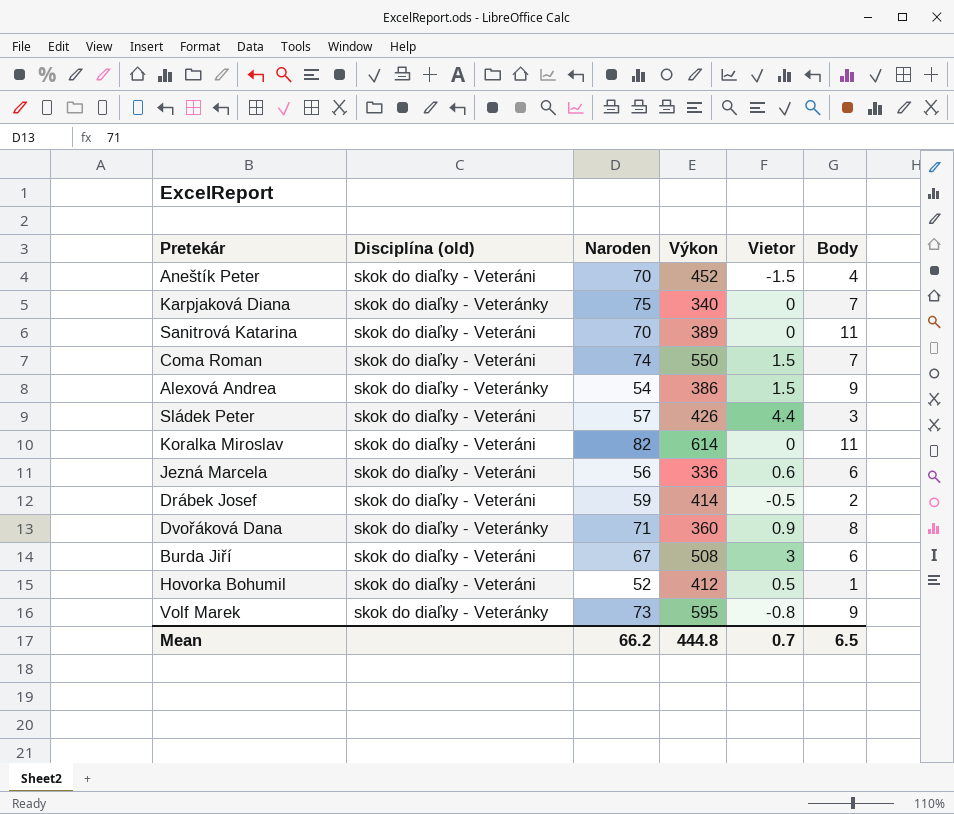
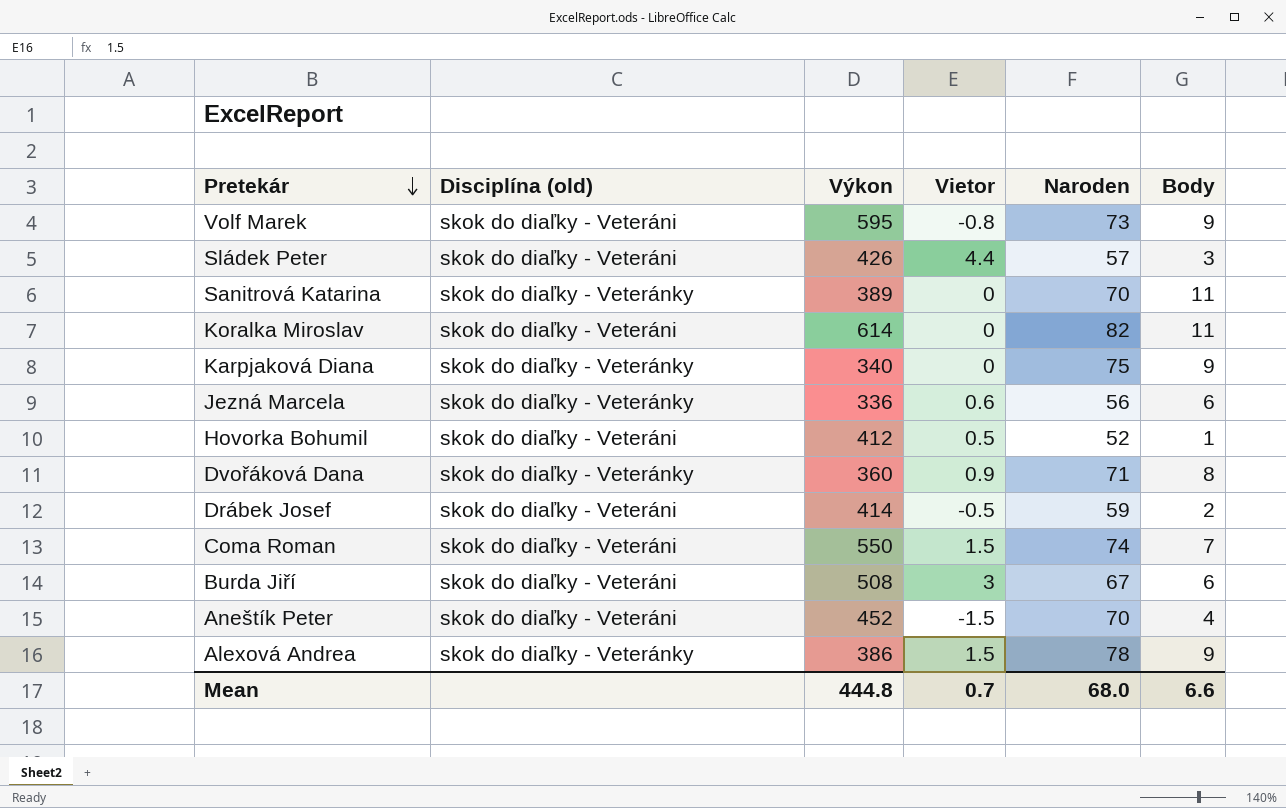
row order: none -> Pretekár descending
column Naroden | position: 3 -> 5
Volf Marek | Disciplína (old): skok do diaľky - Veteránky -> skok do diaľky - Veteráni
Sanitrová Katarina | Disciplína (old): skok do diaľky - Veteráni -> skok do diaľky - Veteránky
Karpjaková Diana | Body: 7 -> 9
Jezná Marcela | Disciplína (old): skok do diaľky - Veteráni -> skok do diaľky - Veteránky
Alexová Andrea | Naroden: 54 -> 78
Mean | Naroden: 66.2 -> 68.0
Mean | Body: 6.5 -> 6.6

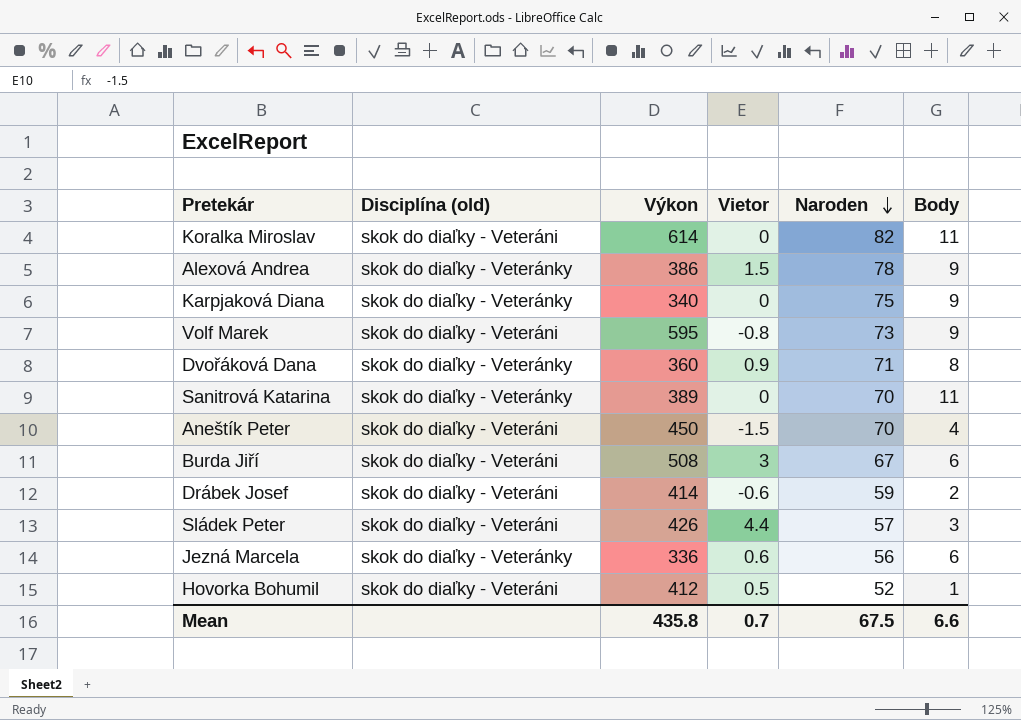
row order: Pretekár descending -> Naroden descending
row Coma Roman: skok do diaľky - Veteráni | 550 | 1.5 | 74 | 7 -> none
Aneštík Peter | Výkon: 452 -> 450
Drábek Josef | Vietor: -0.5 -> -0.6
Mean | Výkon: 444.8 -> 435.8
Mean | Naroden: 68.0 -> 67.5

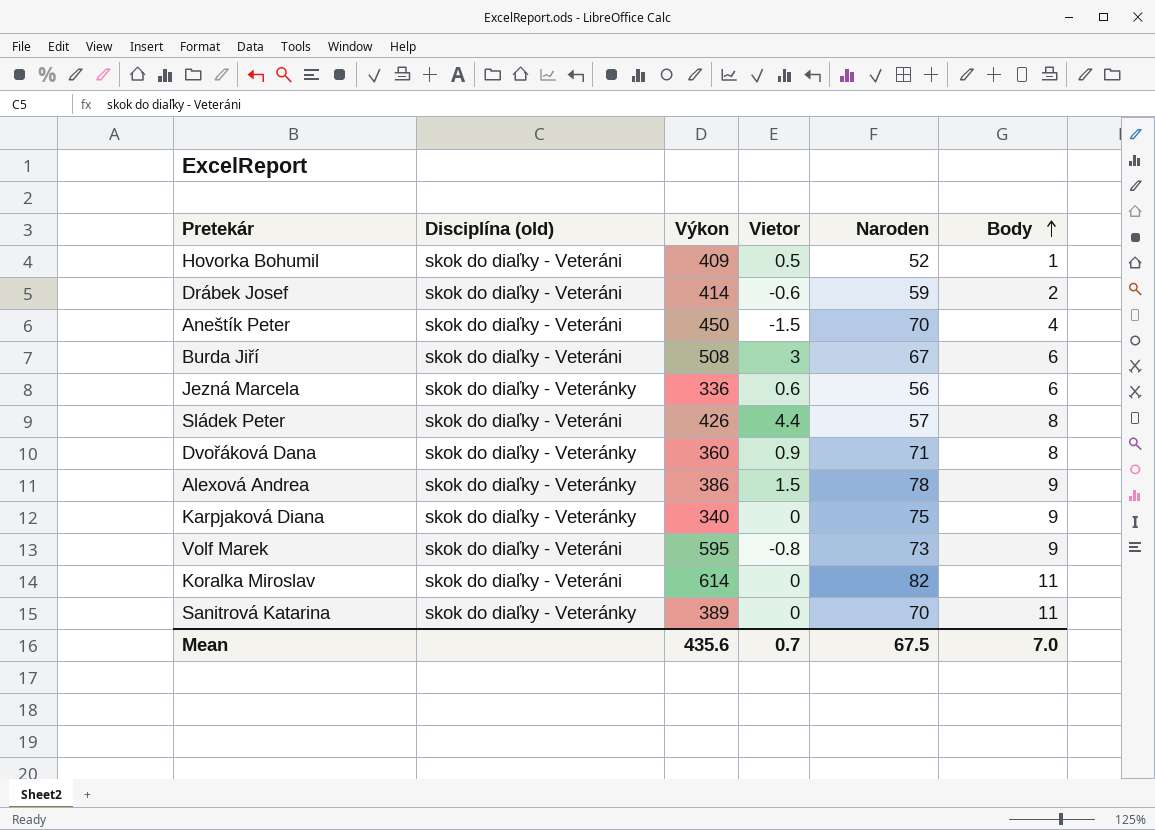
row order: Naroden descending -> Body ascending
Hovorka Bohumil | Výkon: 412 -> 409
Sládek Peter | Body: 3 -> 8
Mean | Výkon: 435.8 -> 435.6
Mean | Body: 6.6 -> 7.0

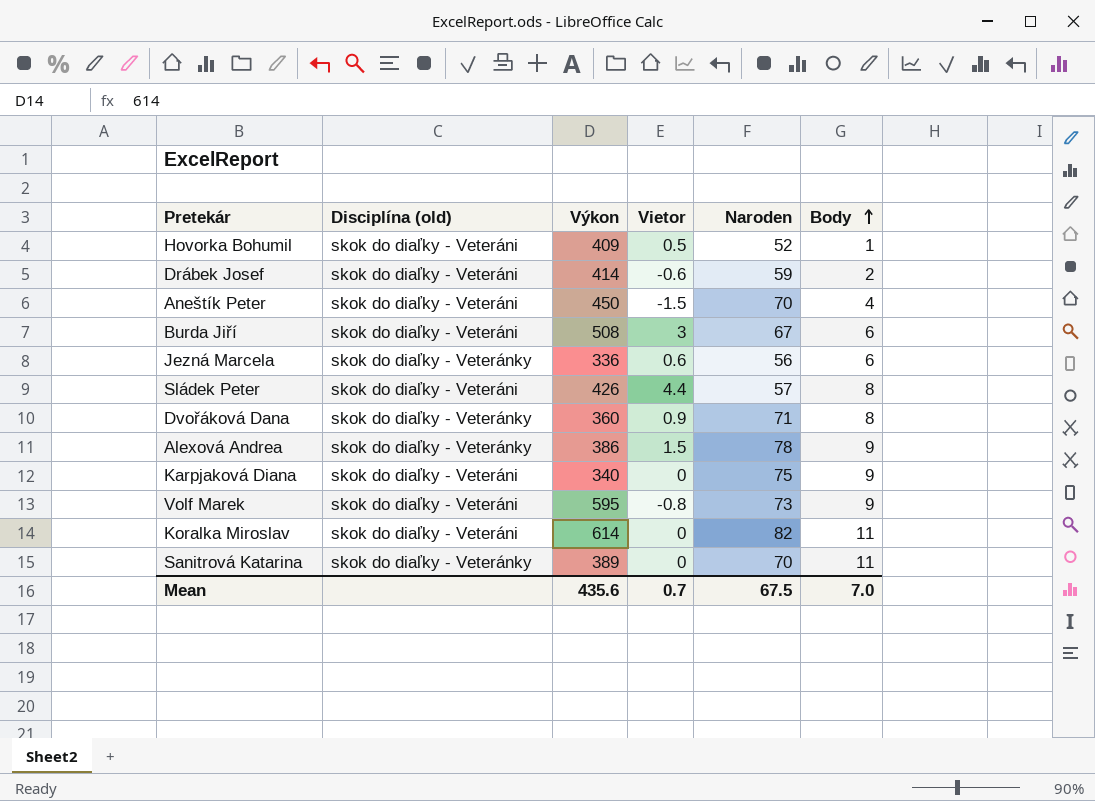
Karpjaková Diana | Disciplína (old): skok do diaľky - Veteránky -> skok do diaľky - Veteráni

